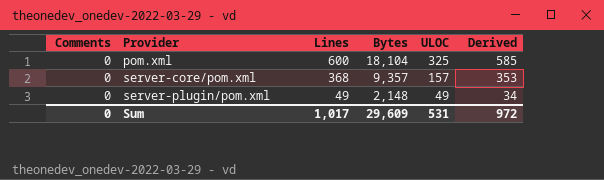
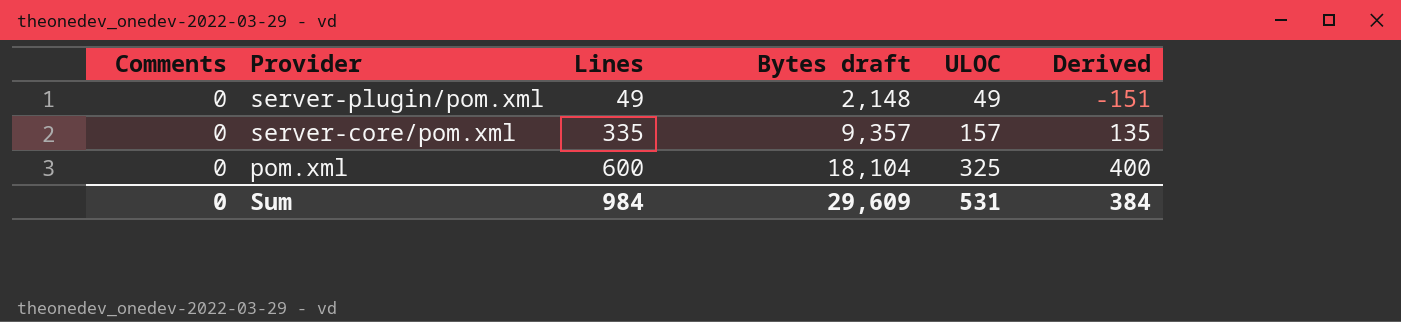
row order: Provider ascending -> Provider descending
column name: Bytes -> Bytes draft
column Derived | formula: [Lines] - 15 -> [Lines] - 200
server-core/pom.xml | Lines: 368 -> 335
Sum | Lines: 1,017 -> 984
Sum | Derived: 972 -> 384

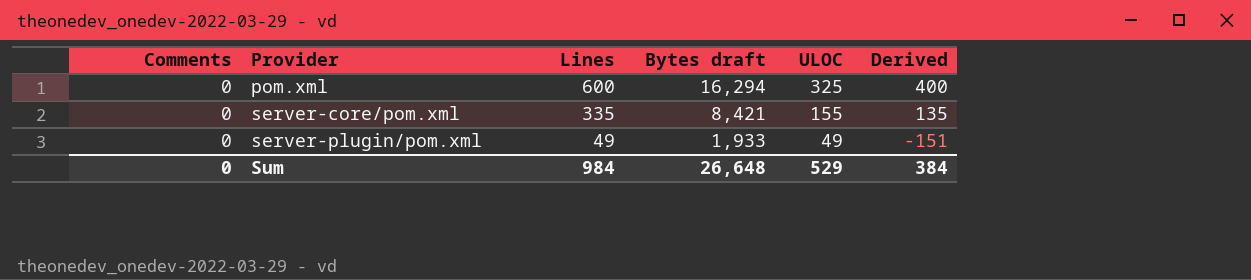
row order: Provider descending -> Provider ascending
pom.xml | Bytes draft: 18,104 -> 16,294
server-core/pom.xml | Bytes draft: 9,357 -> 8,421
server-core/pom.xml | ULOC: 157 -> 155
server-plugin/pom.xml | Bytes draft: 2,148 -> 1,933
Sum | Bytes draft: 29,609 -> 26,648
Sum | ULOC: 531 -> 529

